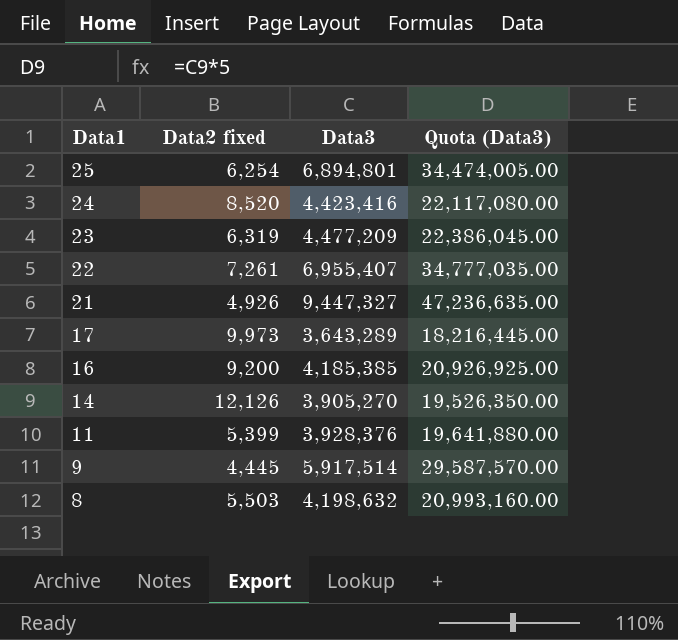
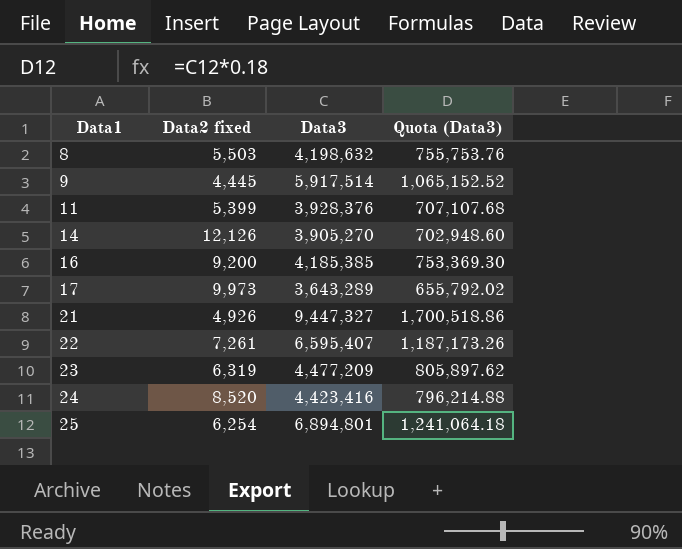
row order: Data1 descending -> Data1 ascending
column Quota (Data3) | formula: [Data3] * 5 -> [Data3] * 0.18
22 | Data3: 6,955,407 -> 6,595,407

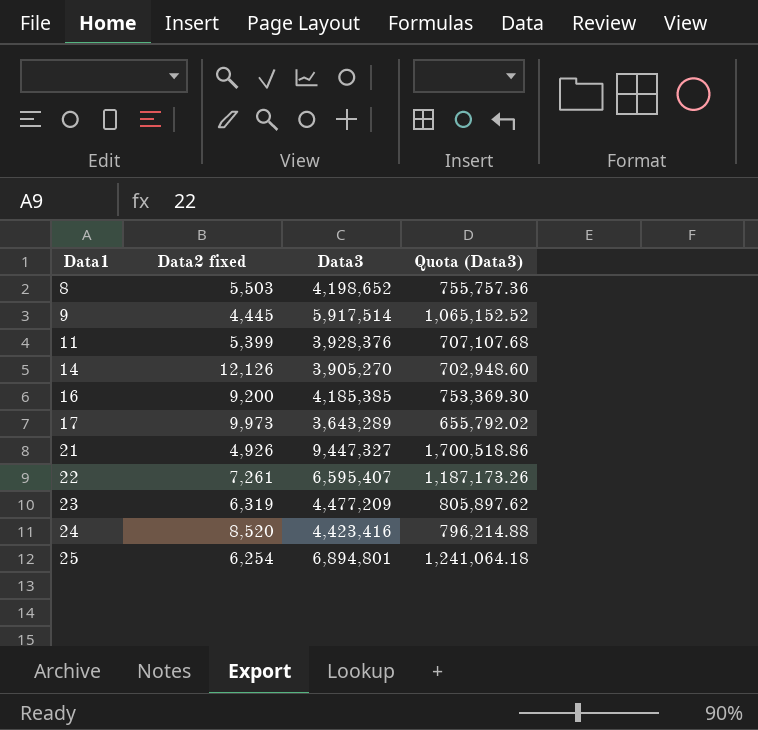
8 | Data3: 4,198,632 -> 4,198,652
8 | Quota (Data3): 755,753.76 -> 755,757.36

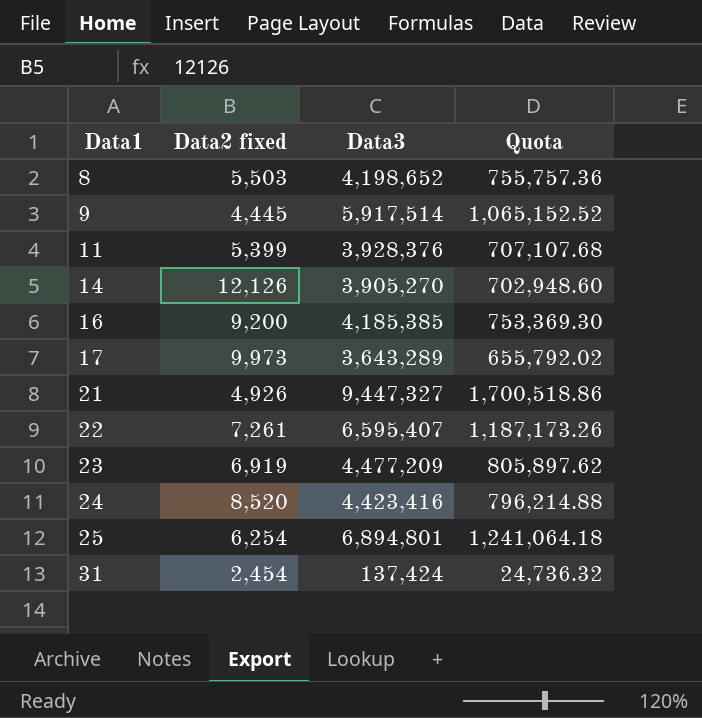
column name: Quota (Data3) -> Quota
23 | Data2 fixed: 6,319 -> 6,919
row 31: none -> 2,454 | 137,424 | 24,736.32

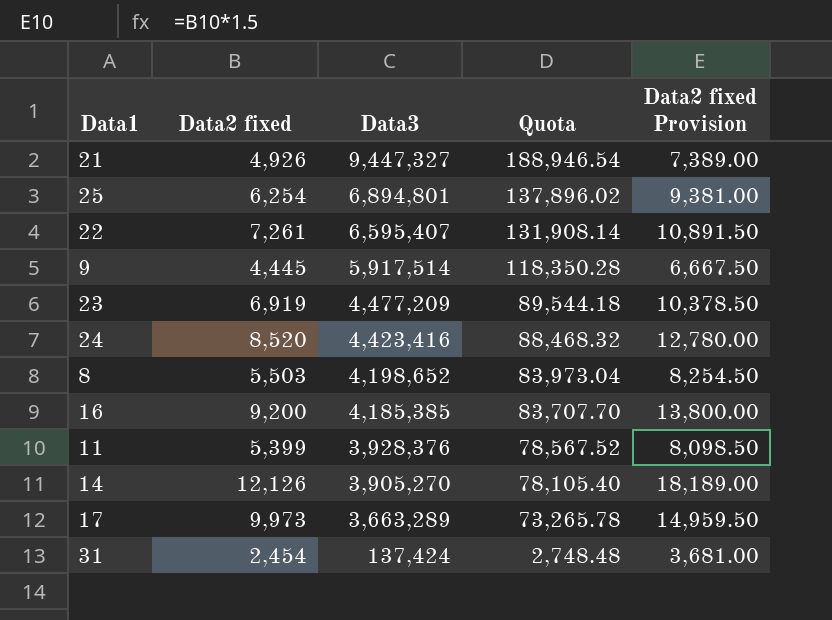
row order: Data1 ascending -> Data3 descending
column Quota | formula: [Data3] * 0.18 -> [Data3] * 0.02
column Data2 fixed Provision | formula: none -> [Data2 fixed] * 1.5
17 | Data3: 3,643,289 -> 3,663,289

